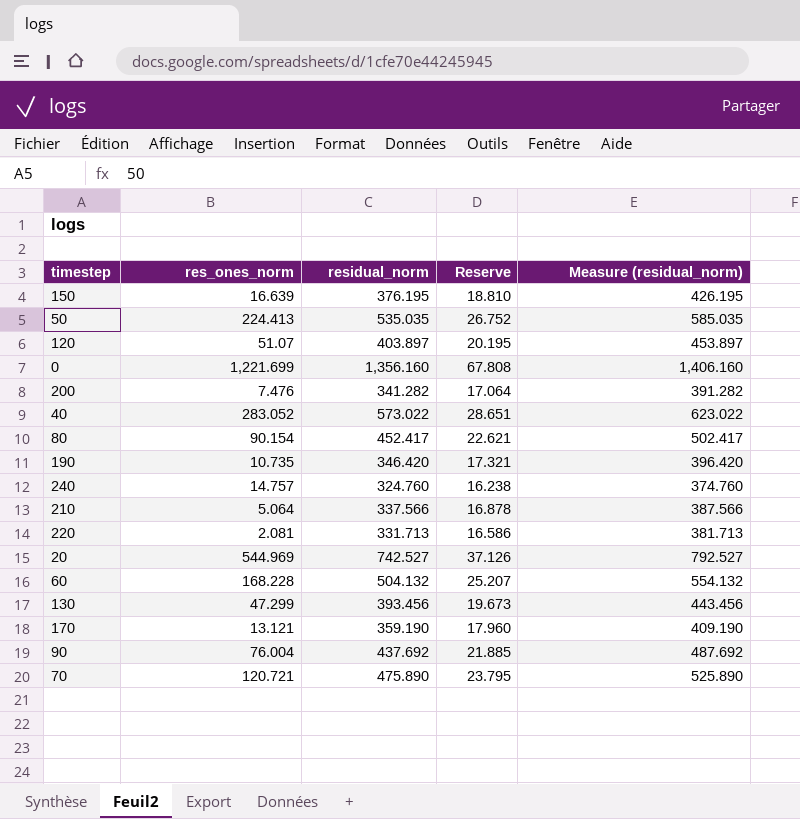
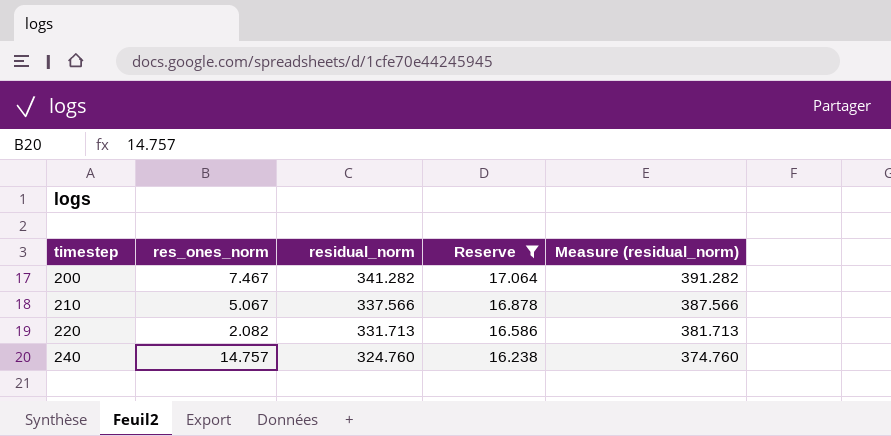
filter: none -> Reserve <= 17.064
row order: none -> timestep ascending
200 | res_ones_norm: 7.476 -> 7.467
210 | res_ones_norm: 5.064 -> 5.067
220 | res_ones_norm: 2.081 -> 2.082

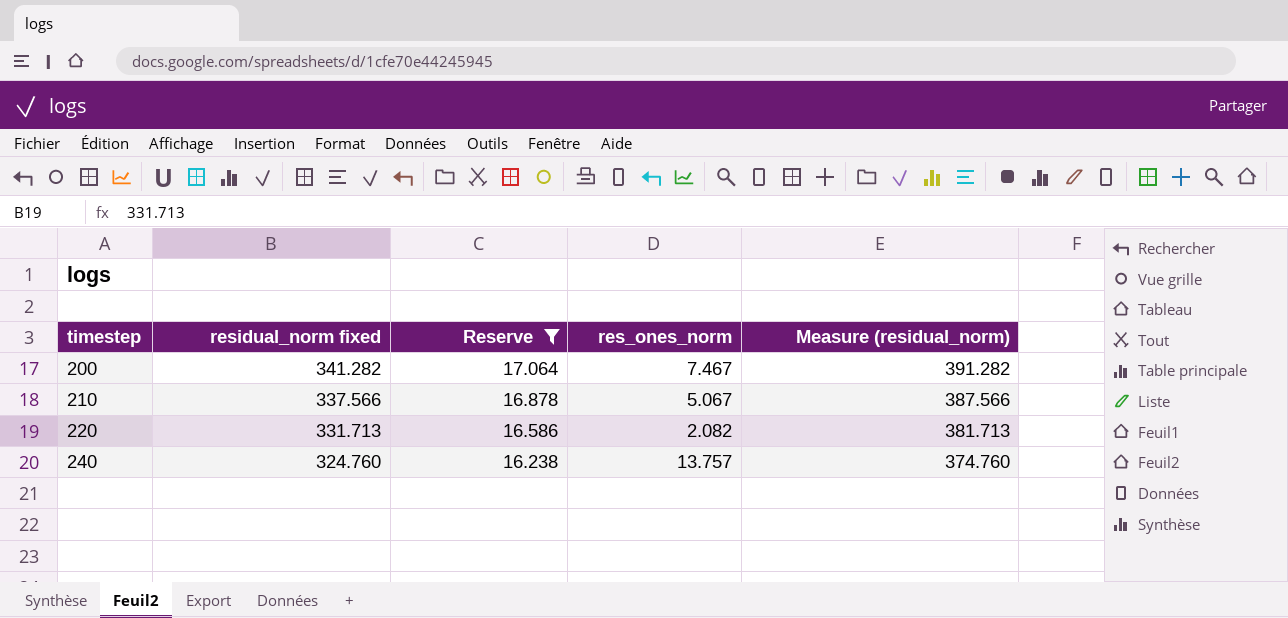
column name: residual_norm -> residual_norm fixed
column res_ones_norm | position: 2 -> 4
240 | res_ones_norm: 14.757 -> 13.757

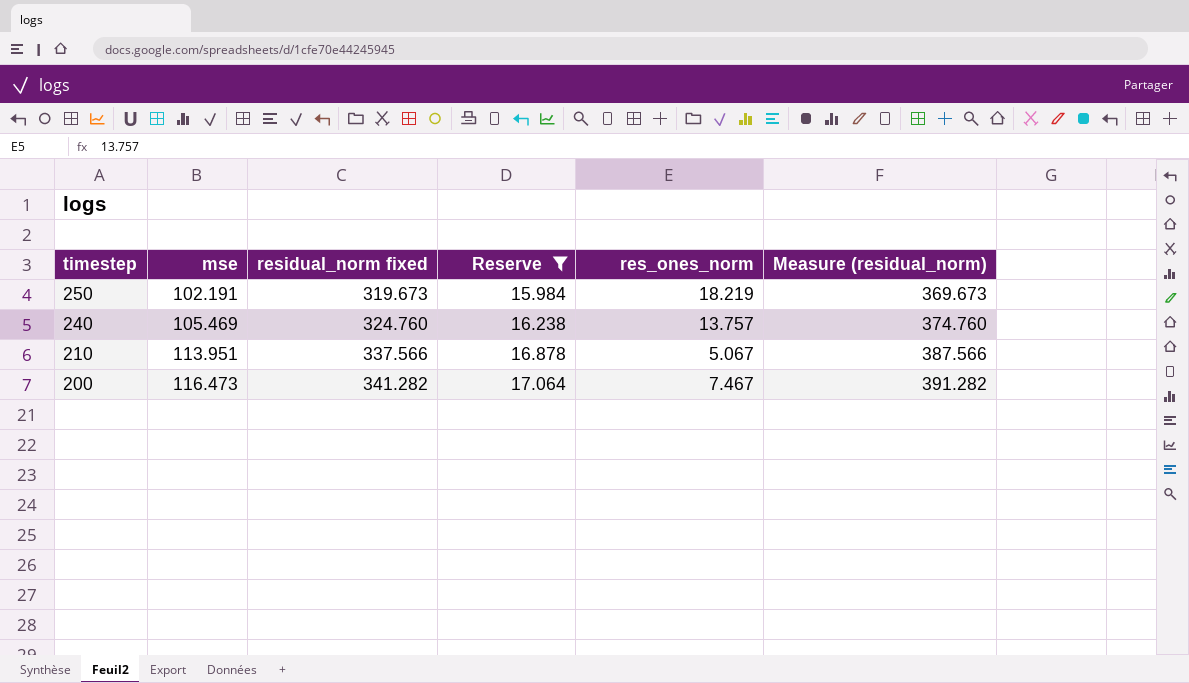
row order: timestep ascending -> timestep descending
column mse | position: none -> 2
row 220: 331.713 | 16.586 | 2.082 | 381.713 -> none
row 250: none -> 102.191 | 319.673 | 15.984 | 18.219 | 369.673

